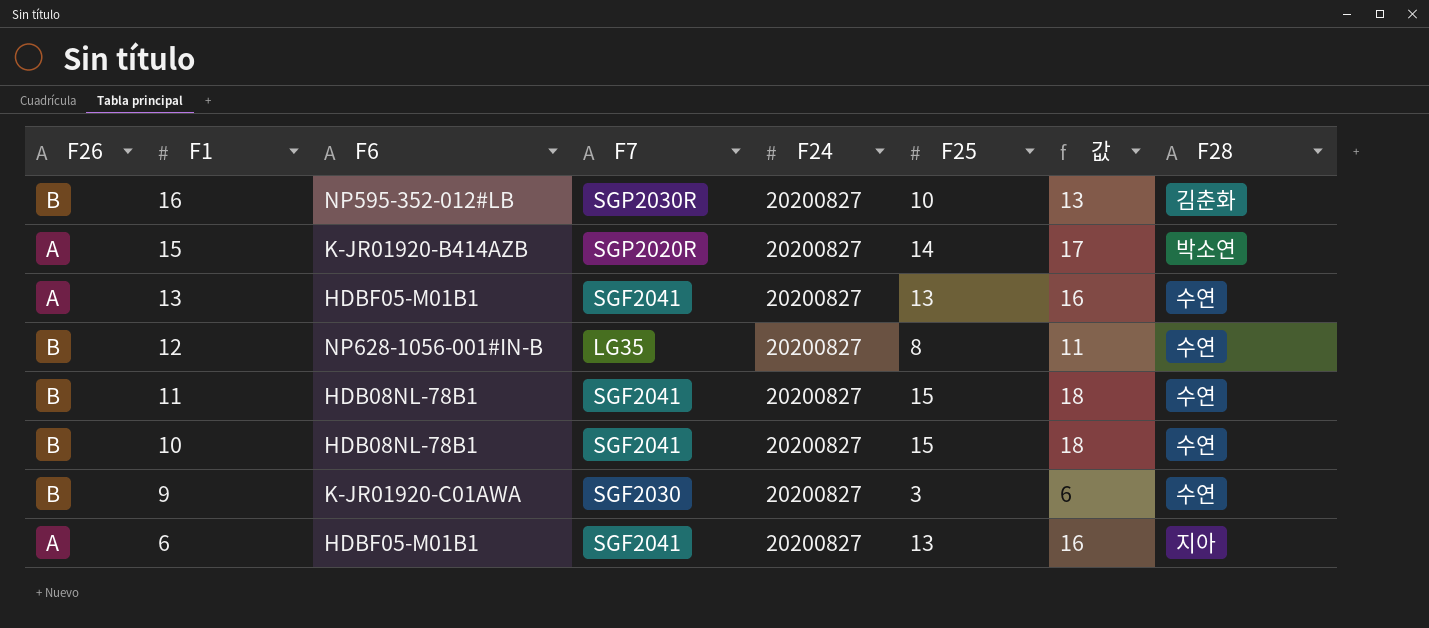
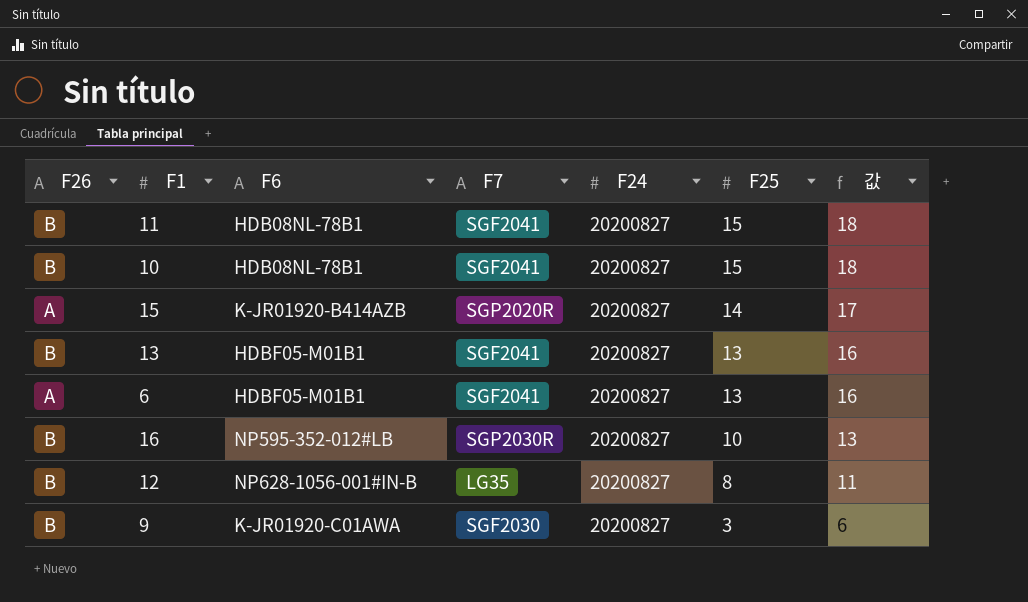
row order: F1 descending -> F25 descending
column F28 | position: 8 -> none
13 | F26: A -> B

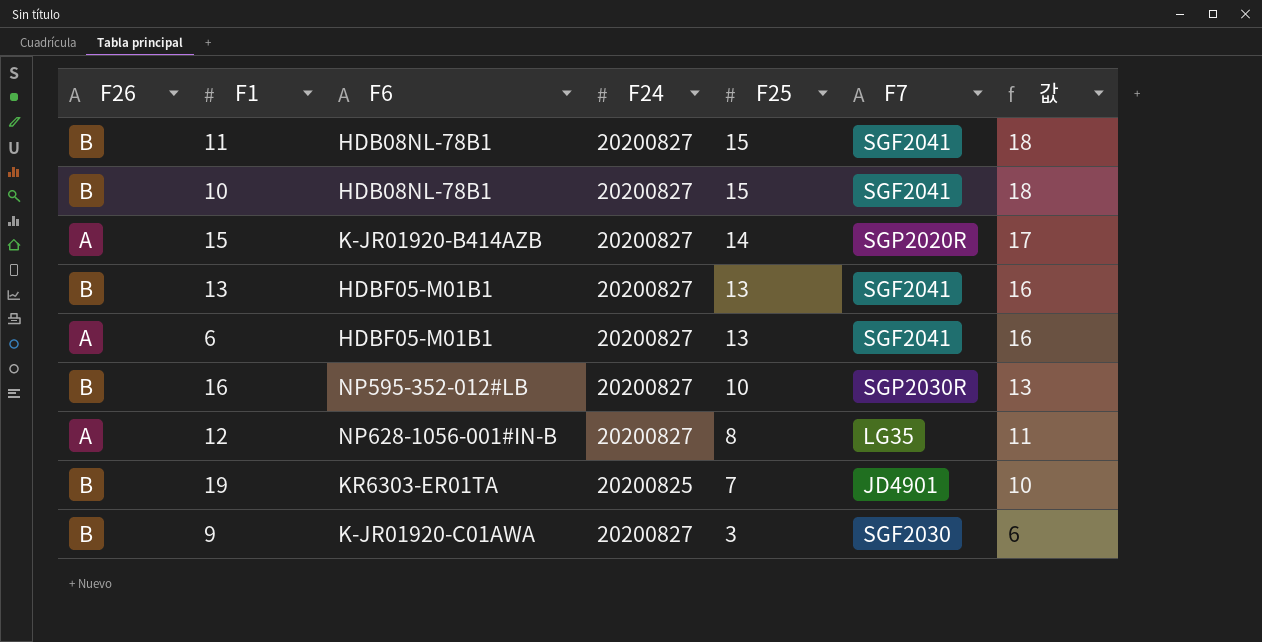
column F7 | position: 4 -> 6
12 | F26: B -> A
row 19: none -> B | KR6303-ER01TA | 20200825 | 7 | JD4901 | 10

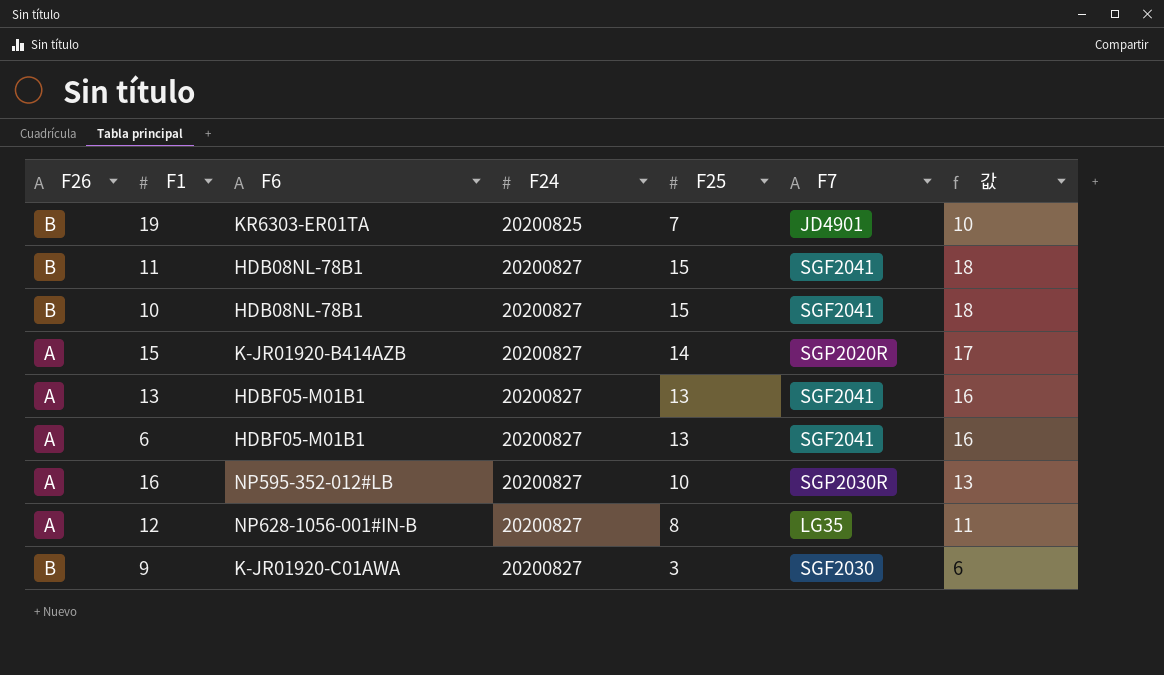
row order: F25 descending -> F24 ascending
13 | F26: B -> A
16 | F26: B -> A

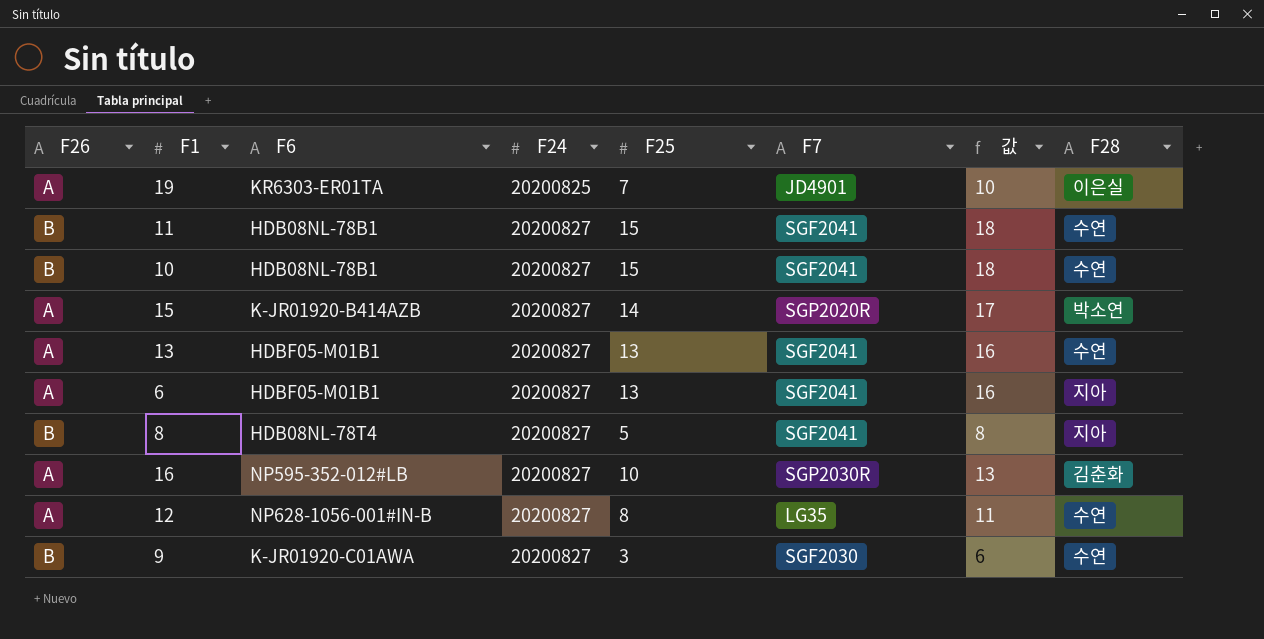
column F28 | position: none -> 8
19 | F26: B -> A
row 8: none -> B | HDB08NL-78T4 | 20200827 | 5 | SGF2041 | 8 | 지아

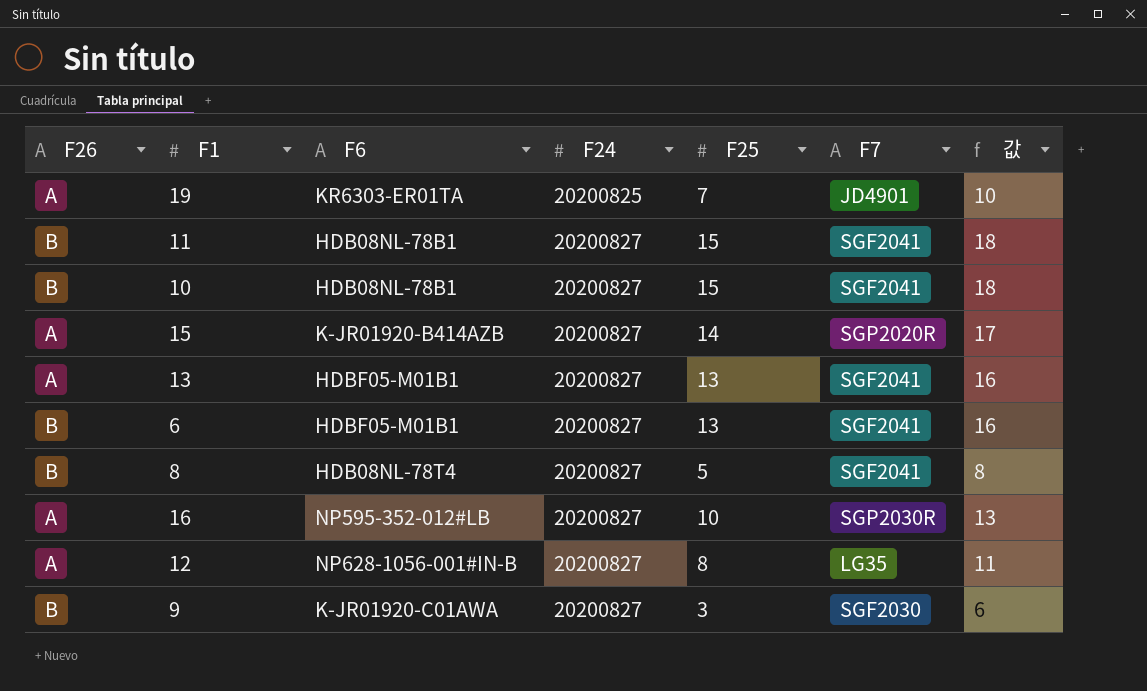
column F28 | position: 8 -> none
6 | F26: A -> B

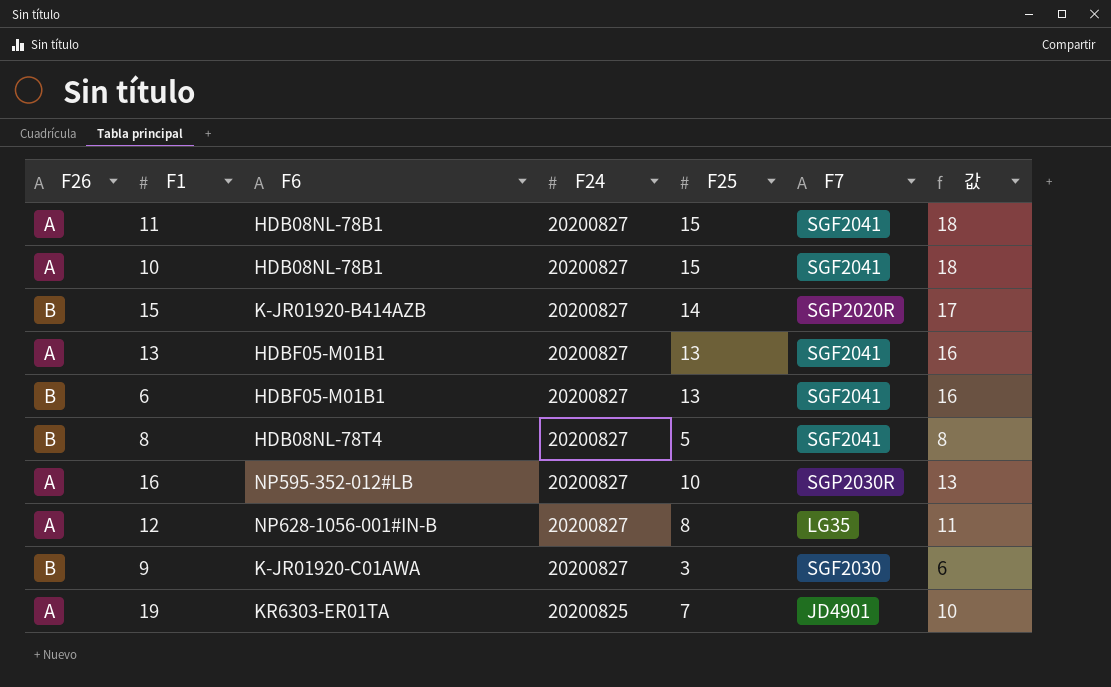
row order: F24 ascending -> F24 descending
11 | F26: B -> A
10 | F26: B -> A
15 | F26: A -> B

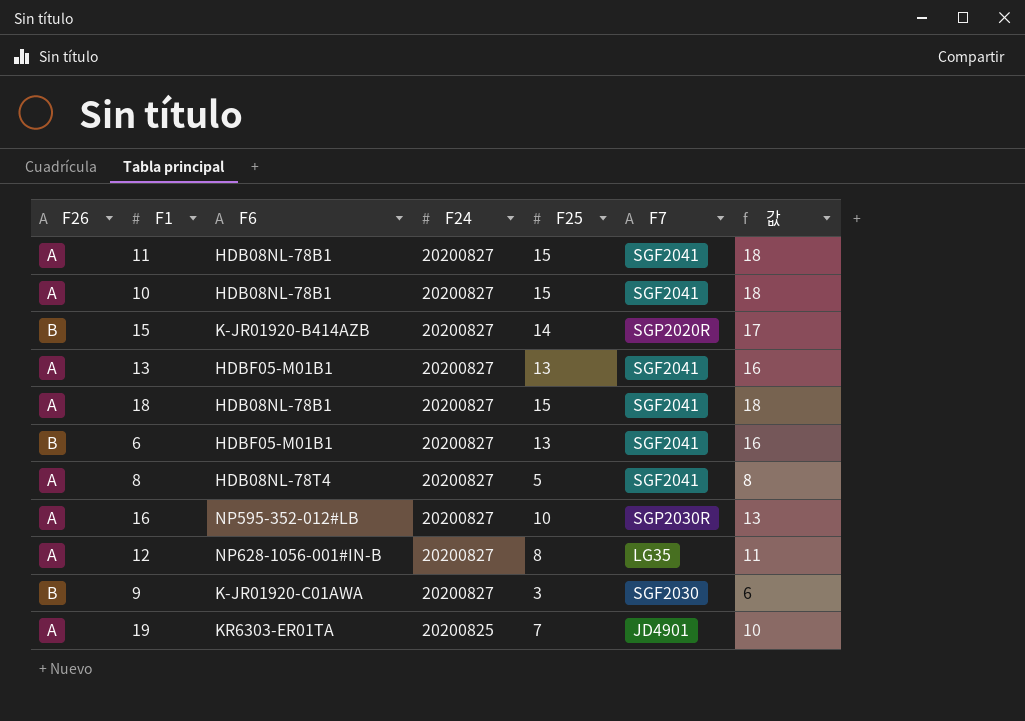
row 18: none -> A | HDB08NL-78B1 | 20200827 | 15 | SGF2041 | 18
8 | F26: B -> A

